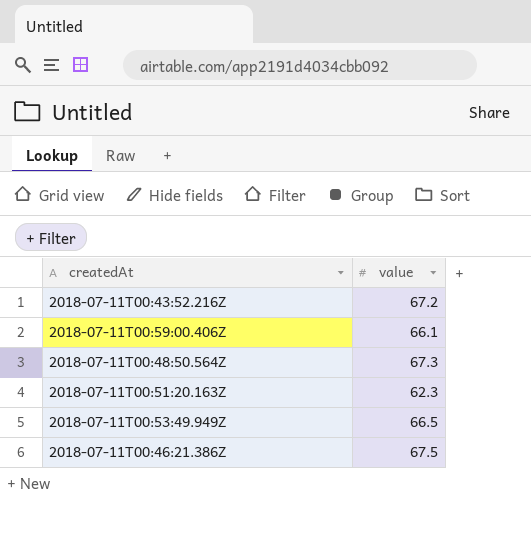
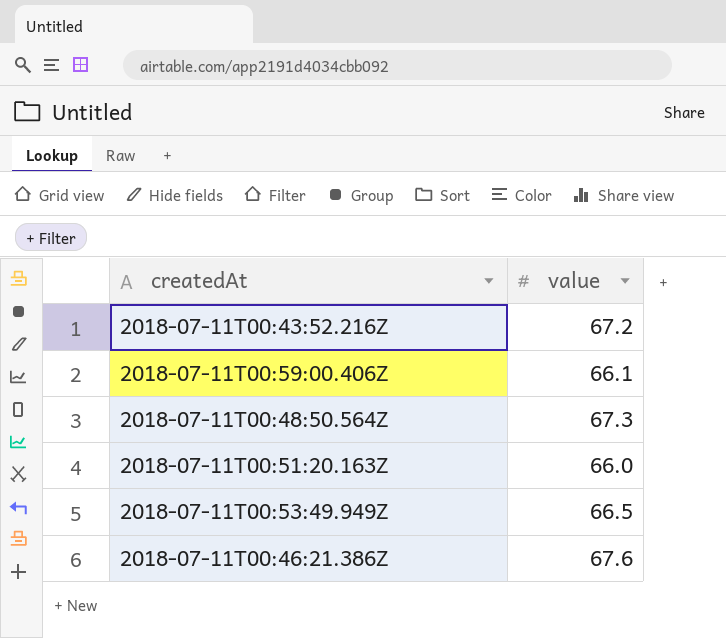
2018-07-11T00:51:20.163Z | value: 62.3 -> 66.0
2018-07-11T00:46:21.386Z | value: 67.5 -> 67.6

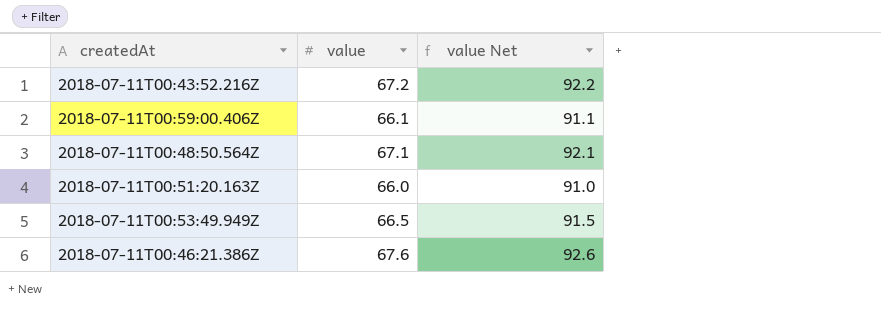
column value Net | formula: none -> [value] + 25
2018-07-11T00:48:50.564Z | value: 67.3 -> 67.1

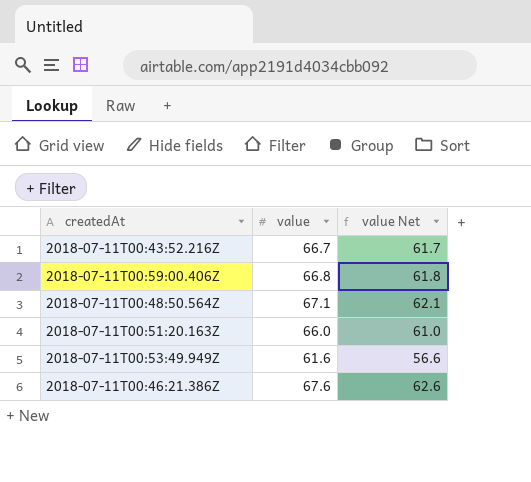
column value Net | formula: [value] + 25 -> [value] - 5
2018-07-11T00:43:52.216Z | value: 67.2 -> 66.7
2018-07-11T00:59:00.406Z | value: 66.1 -> 66.8
2018-07-11T00:53:49.949Z | value: 66.5 -> 61.6

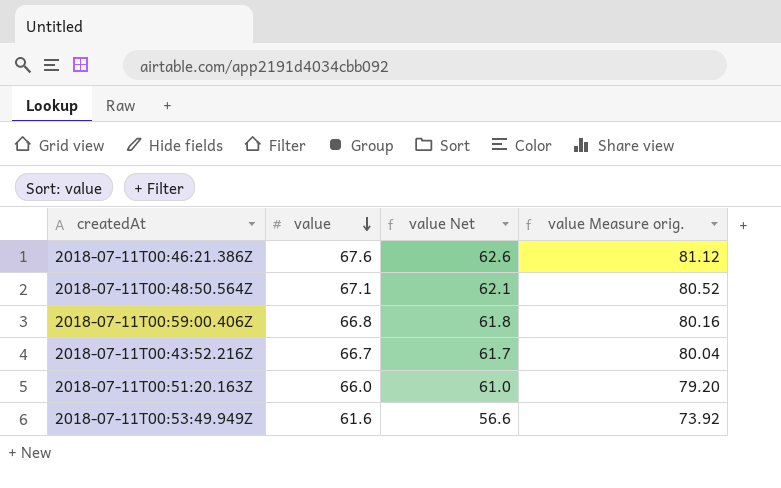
row order: none -> value descending
column value Measure orig. | formula: none -> [value] * 1.2

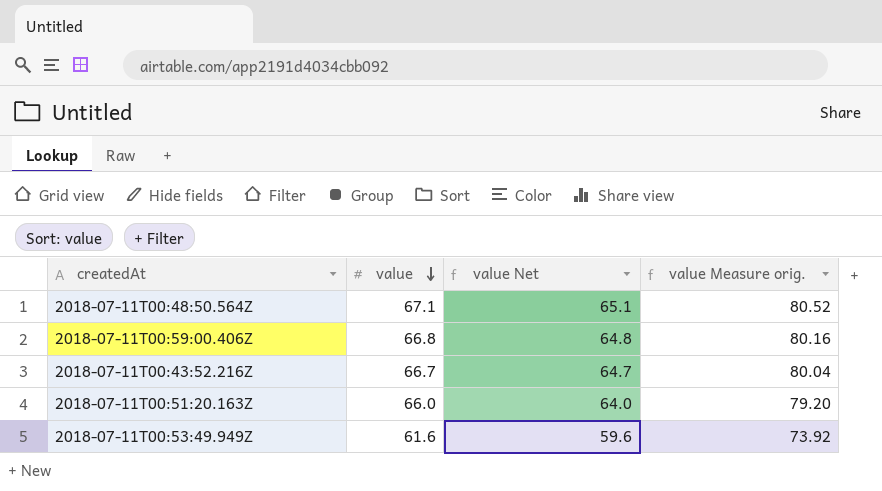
column value Net | formula: [value] - 5 -> [value] - 2
row 2018-07-11T00:46:21.386Z: 67.6 | 62.6 | 81.12 -> none

